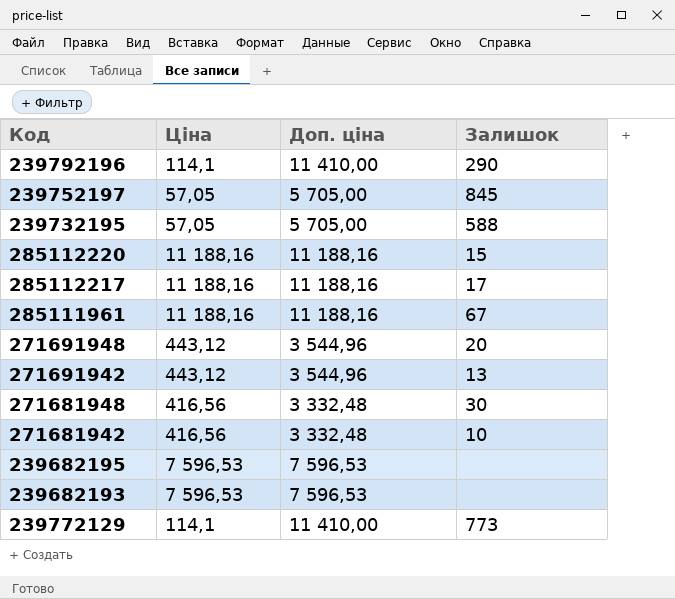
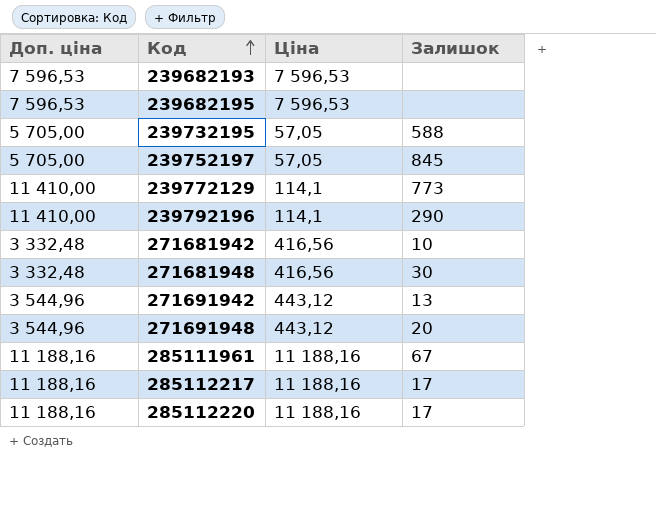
row order: none -> Код ascending
column Доп. ціна | position: 3 -> 1
285112220 | Залишок: 15 -> 17

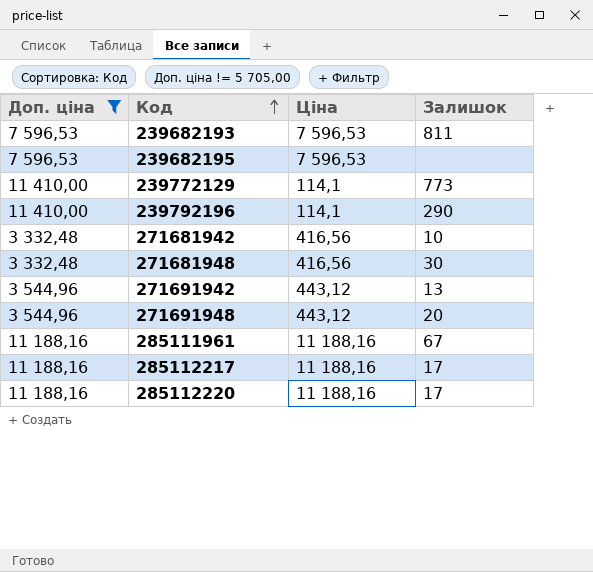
filter: none -> Доп. ціна != 5 705,00
239682193 | Залишок: none -> 811

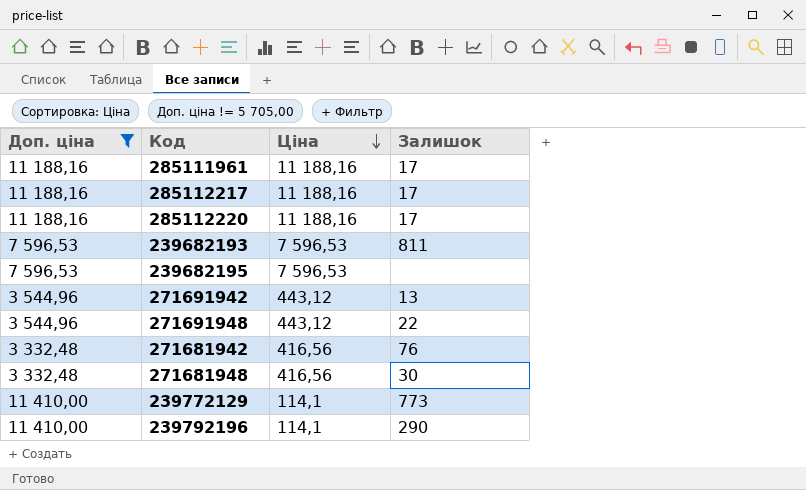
row order: Код ascending -> Ціна descending
285111961 | Залишок: 67 -> 17
271691948 | Залишок: 20 -> 22
271681942 | Залишок: 10 -> 76

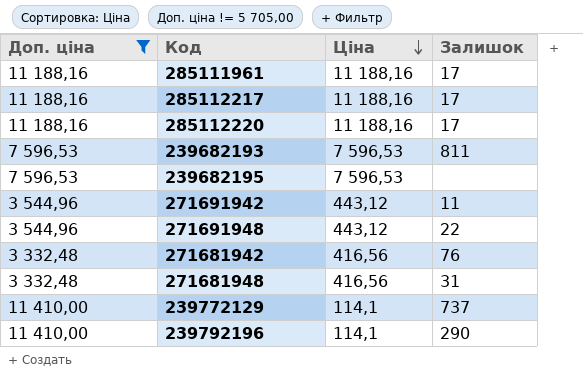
271691942 | Залишок: 13 -> 11
271681948 | Залишок: 30 -> 31
239772129 | Залишок: 773 -> 737

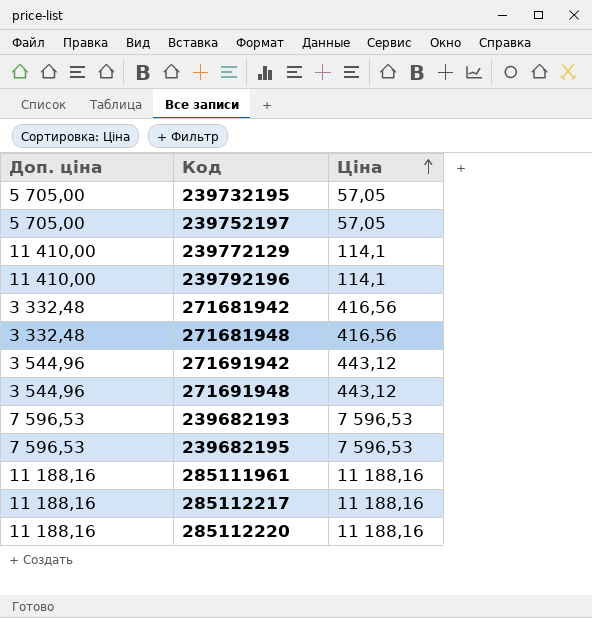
filter: Доп. ціна != 5 705,00 -> none
row order: Ціна descending -> Ціна ascending
column Залишок | position: 4 -> none

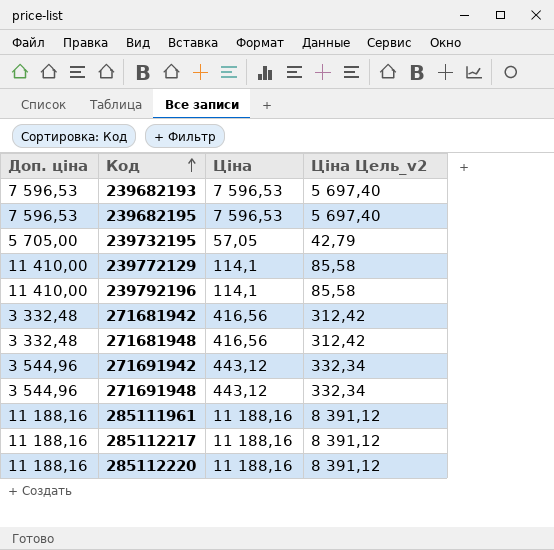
row order: Ціна ascending -> Код ascending
column Ціна Цель_v2 | formula: none -> [Ціна] * 0,75
row 239752197: 5 705,00 | 57,05 -> none

